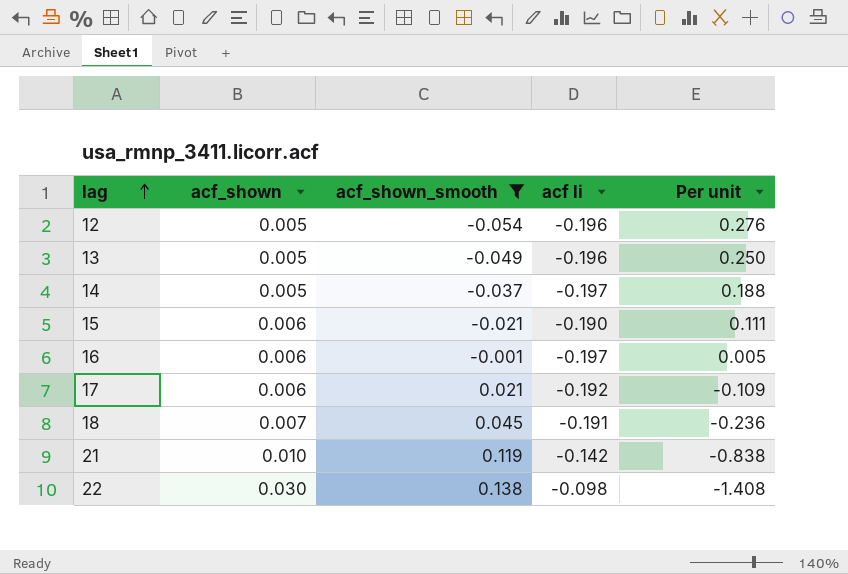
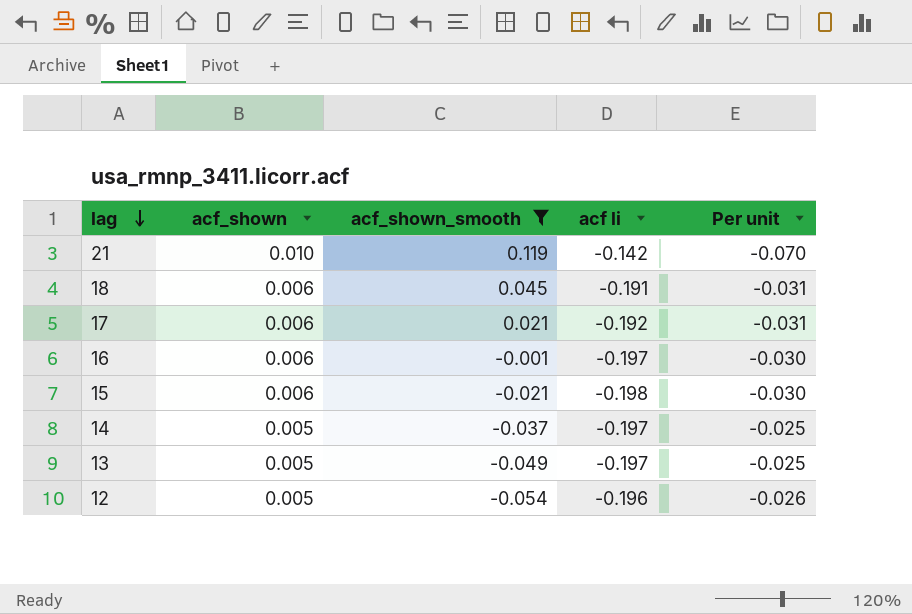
row order: lag ascending -> lag descending
column Per unit | formula: [acf_shown_smooth] / [acf li] -> [acf_shown] / [acf li]
row 22: 0.030 | 0.138 | -0.098 | -1.408 -> none
18 | acf_shown: 0.007 -> 0.006
15 | acf li: -0.190 -> -0.198
13 | acf li: -0.196 -> -0.197

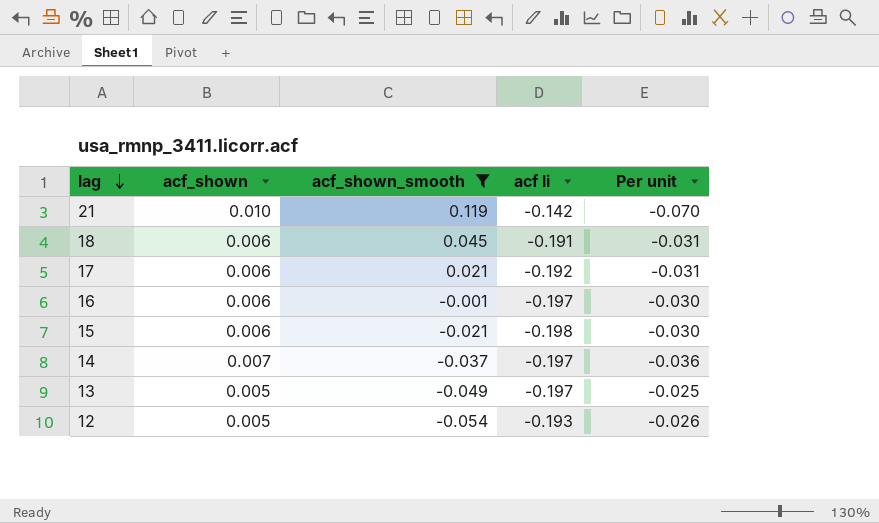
14 | acf_shown: 0.005 -> 0.007
14 | Per unit: -0.025 -> -0.036
12 | acf li: -0.196 -> -0.193

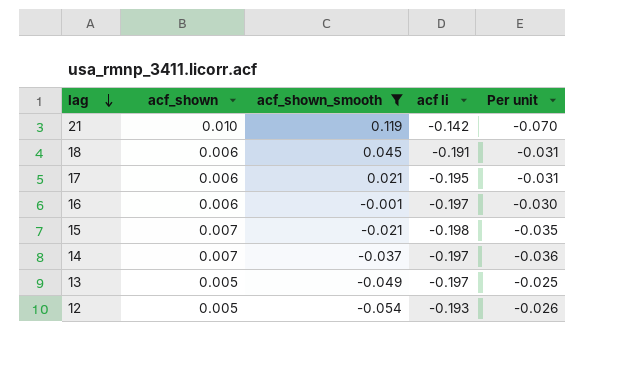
17 | acf li: -0.192 -> -0.195
15 | acf_shown: 0.006 -> 0.007
15 | Per unit: -0.030 -> -0.035

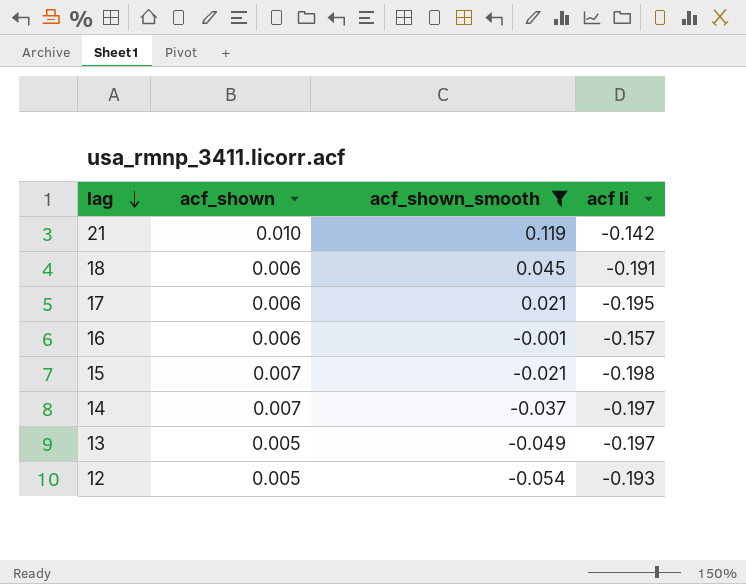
column Per unit | formula: [acf_shown] / [acf li] -> none
16 | acf li: -0.197 -> -0.157

